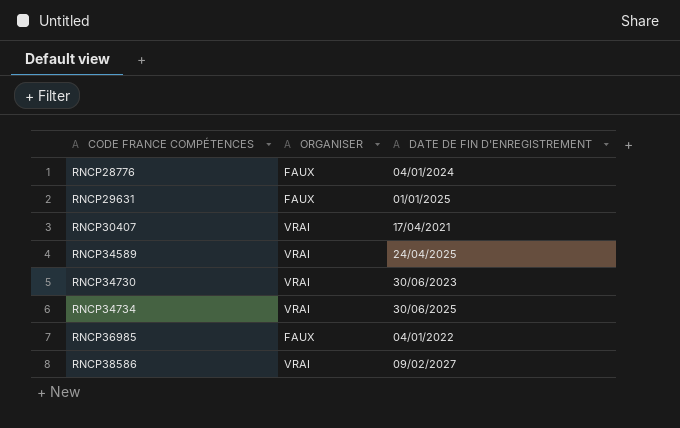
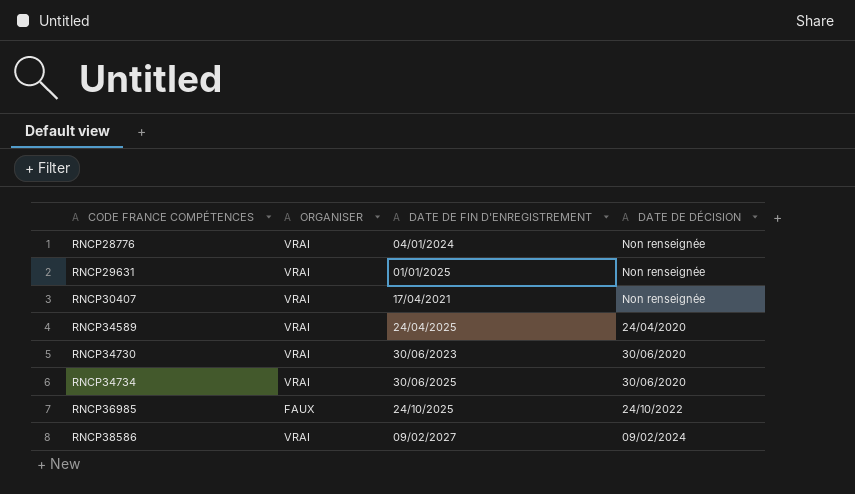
column DATE DE DÉCISION | position: none -> 4
RNCP28776 | ORGANISER: FAUX -> VRAI
RNCP29631 | ORGANISER: FAUX -> VRAI
RNCP36985 | DATE DE FIN D'ENREGISTREMENT: 04/01/2022 -> 24/10/2025

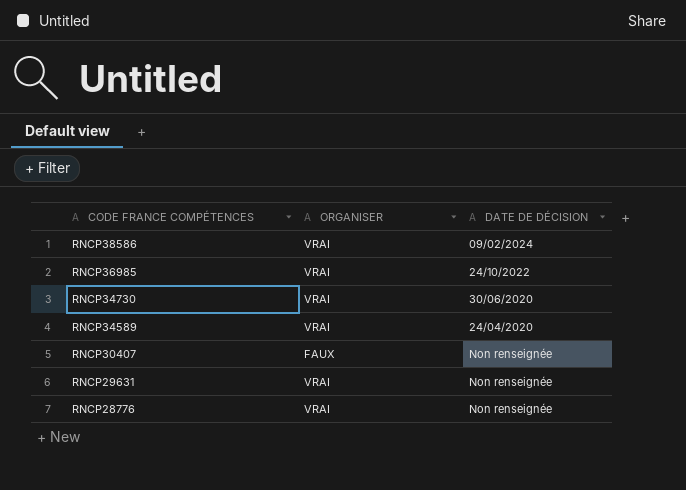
row order: CODE FRANCE COMPÉTENCES ascending -> CODE FRANCE COMPÉTENCES descending
column DATE DE FIN D'ENREGISTREMENT | position: 3 -> none
row RNCP34734: VRAI | 30/06/2025 | 30/06/2020 -> none
RNCP36985 | ORGANISER: FAUX -> VRAI
RNCP30407 | ORGANISER: VRAI -> FAUX

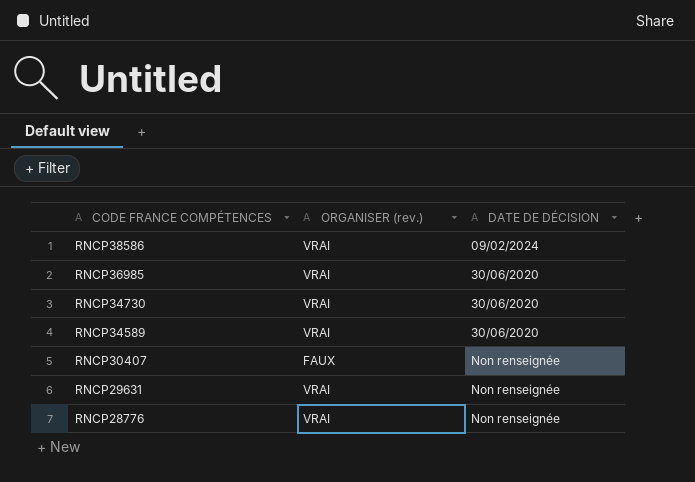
column name: ORGANISER -> ORGANISER (rev.)
RNCP36985 | DATE DE DÉCISION: 24/10/2022 -> 30/06/2020
RNCP34589 | DATE DE DÉCISION: 24/04/2020 -> 30/06/2020

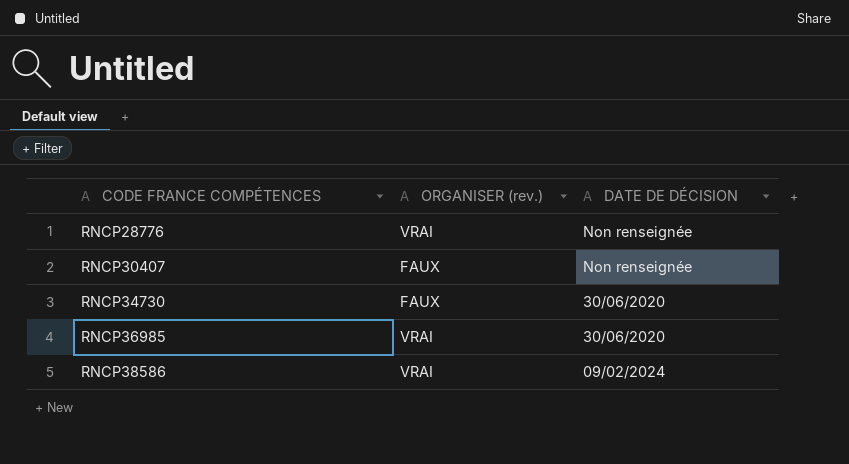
row order: CODE FRANCE COMPÉTENCES descending -> CODE FRANCE COMPÉTENCES ascending
row RNCP34589: VRAI | 30/06/2020 -> none
row RNCP29631: VRAI | Non renseignée -> none
RNCP34730 | ORGANISER (rev.): VRAI -> FAUX

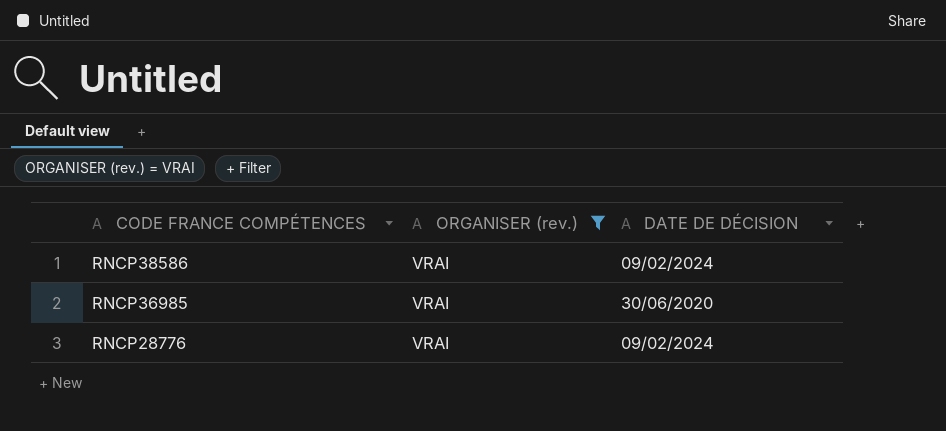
filter: none -> ORGANISER (rev.) = VRAI
row order: CODE FRANCE COMPÉTENCES ascending -> CODE FRANCE COMPÉTENCES descending
RNCP28776 | DATE DE DÉCISION: Non renseignée -> 09/02/2024

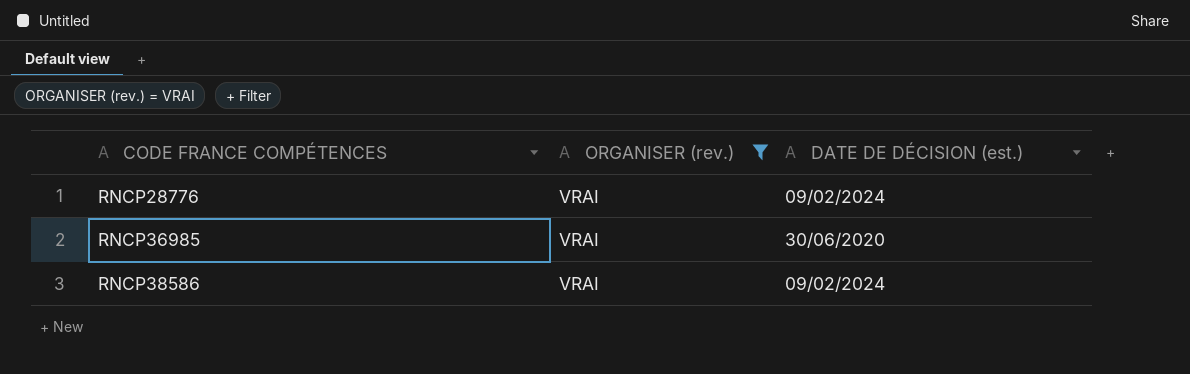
row order: CODE FRANCE COMPÉTENCES descending -> CODE FRANCE COMPÉTENCES ascending
column name: DATE DE DÉCISION -> DATE DE DÉCISION (est.)

